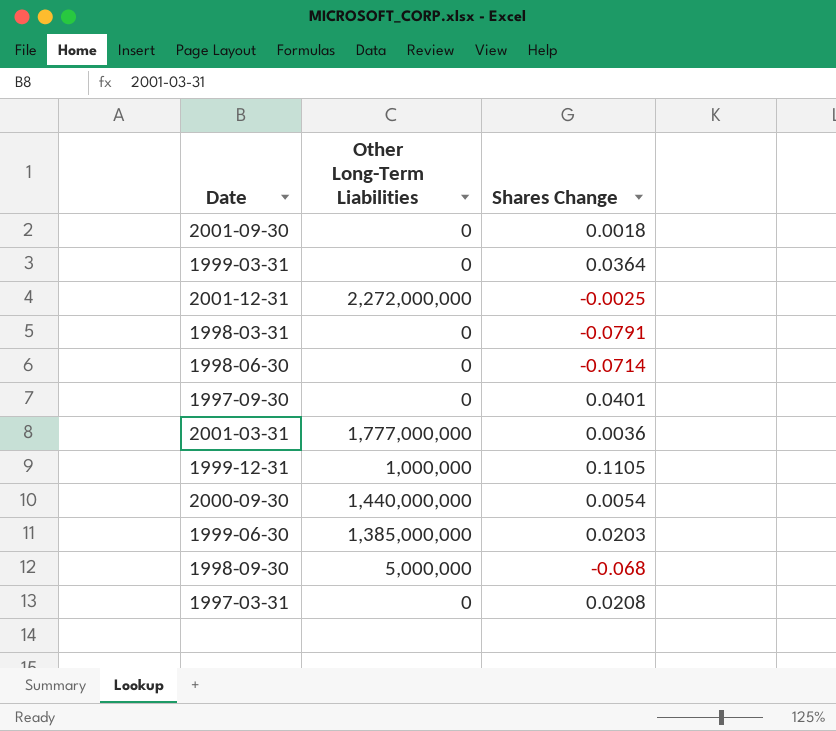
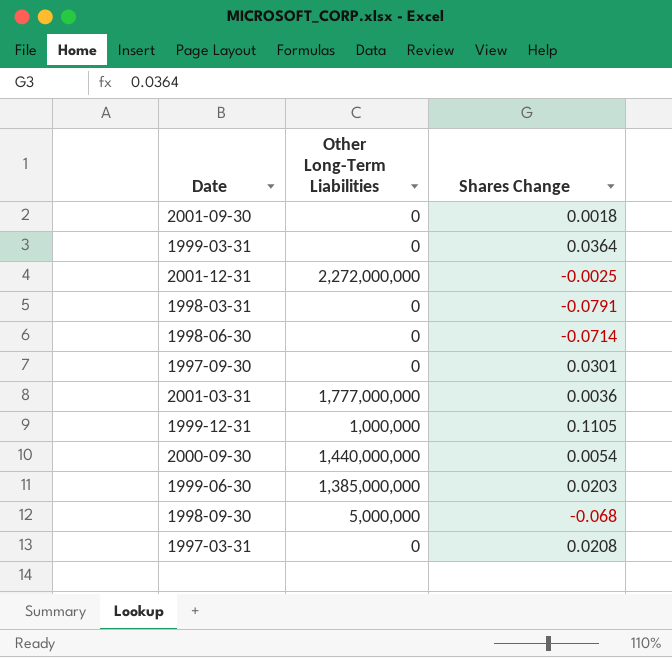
1997-09-30 | Shares Change: 0.0401 -> 0.0301

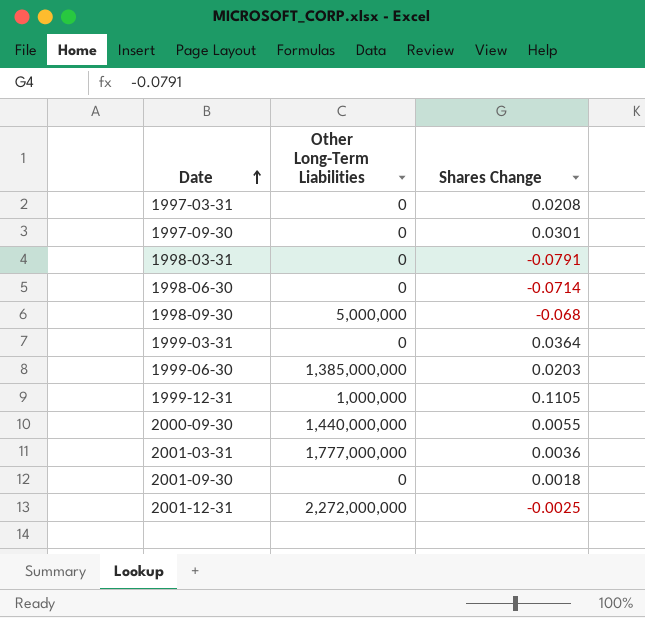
row order: none -> Date ascending
2000-09-30 | Shares Change: 0.0054 -> 0.0055

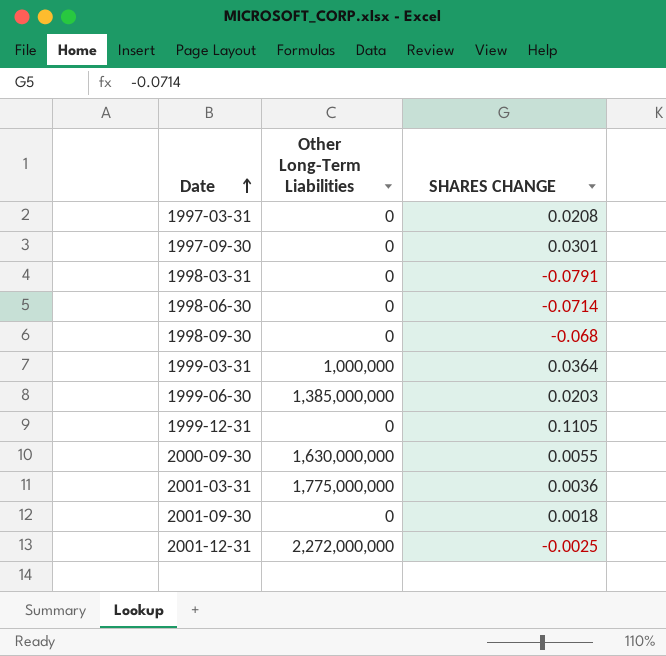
column name: Shares Change -> SHARES CHANGE
1998-09-30 | Other Long-Term Liabilities: 5,000,000 -> 0
1999-03-31 | Other Long-Term Liabilities: 0 -> 1,000,000
1999-12-31 | Other Long-Term Liabilities: 1,000,000 -> 0
2000-09-30 | Other Long-Term Liabilities: 1,440,000,000 -> 1,630,000,000
2001-03-31 | Other Long-Term Liabilities: 1,777,000,000 -> 1,775,000,000

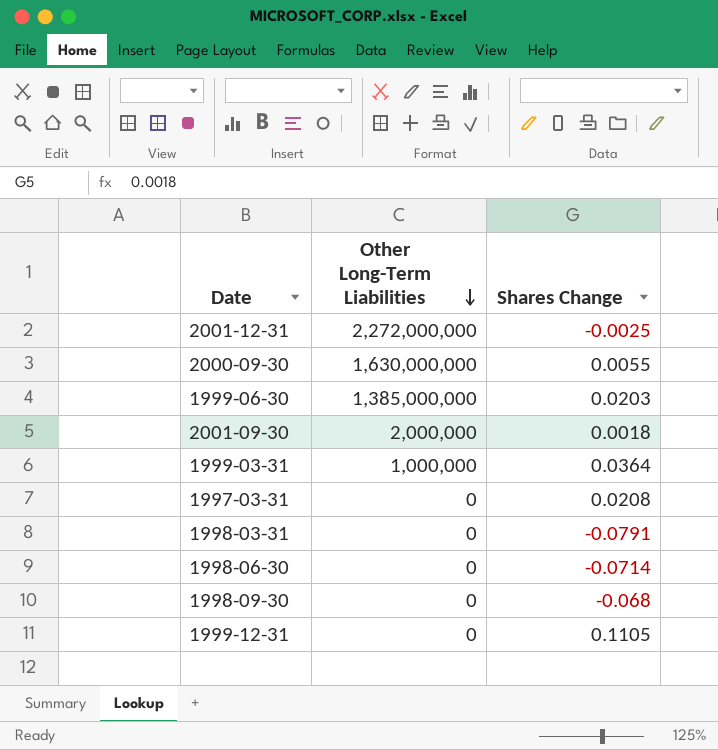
row order: Date ascending -> Other Long-Term Liabilities descending
column name: SHARES CHANGE -> Shares Change
row 1997-09-30: 0 | 0.0301 -> none
row 2001-03-31: 1,775,000,000 | 0.0036 -> none
2001-09-30 | Other Long-Term Liabilities: 0 -> 2,000,000

